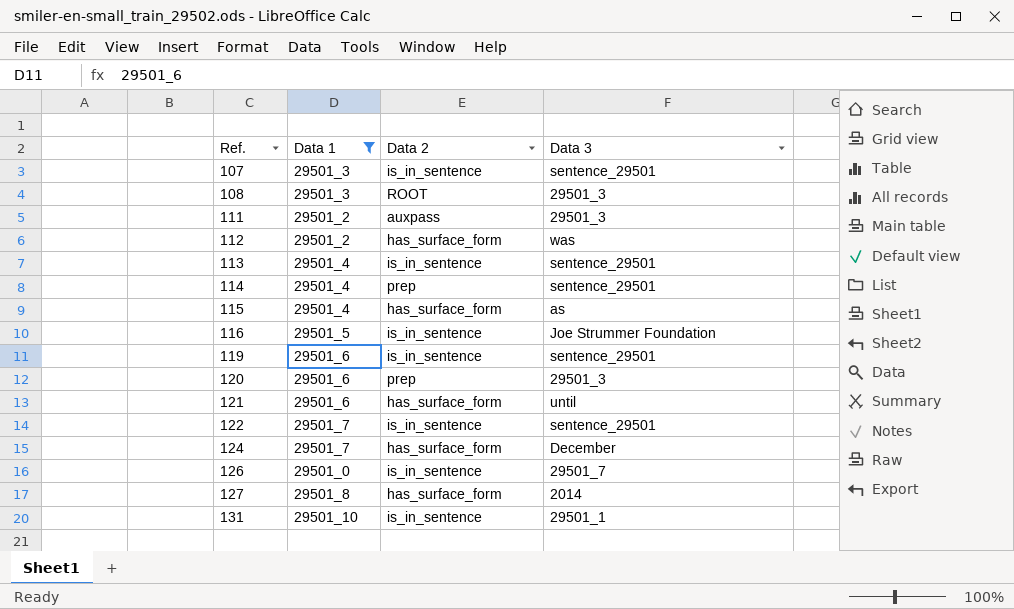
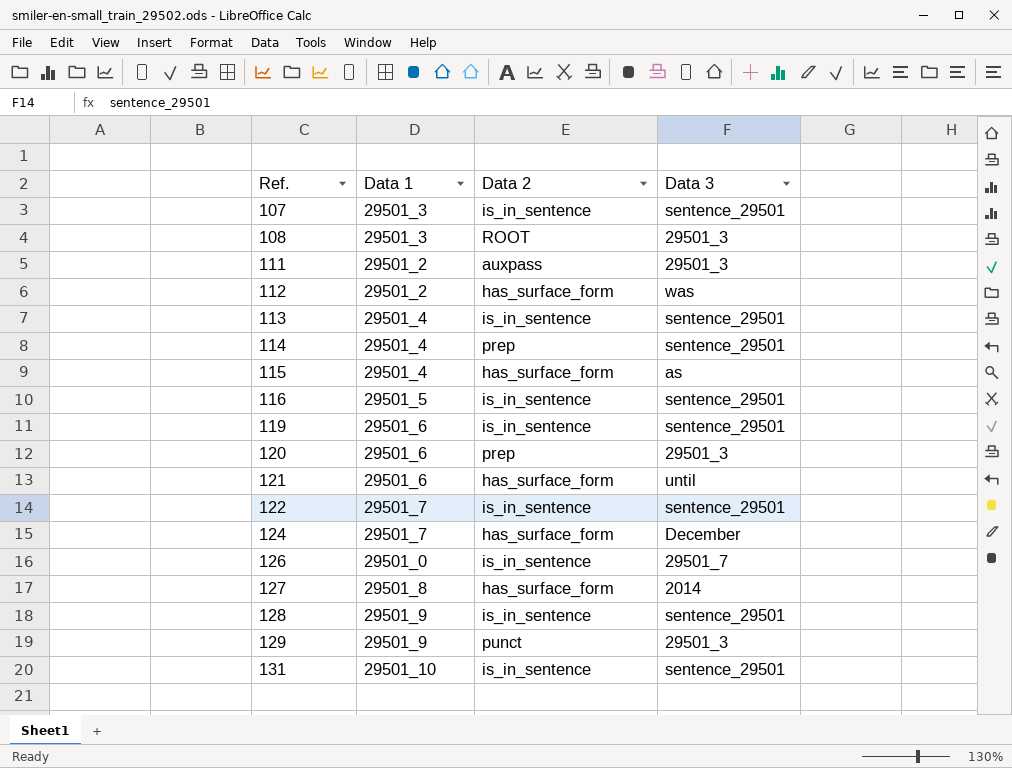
filter: Data 1 != 29501_9 -> none
116 | Data 3: Joe Strummer Foundation -> sentence_29501
131 | Data 3: 29501_1 -> sentence_29501

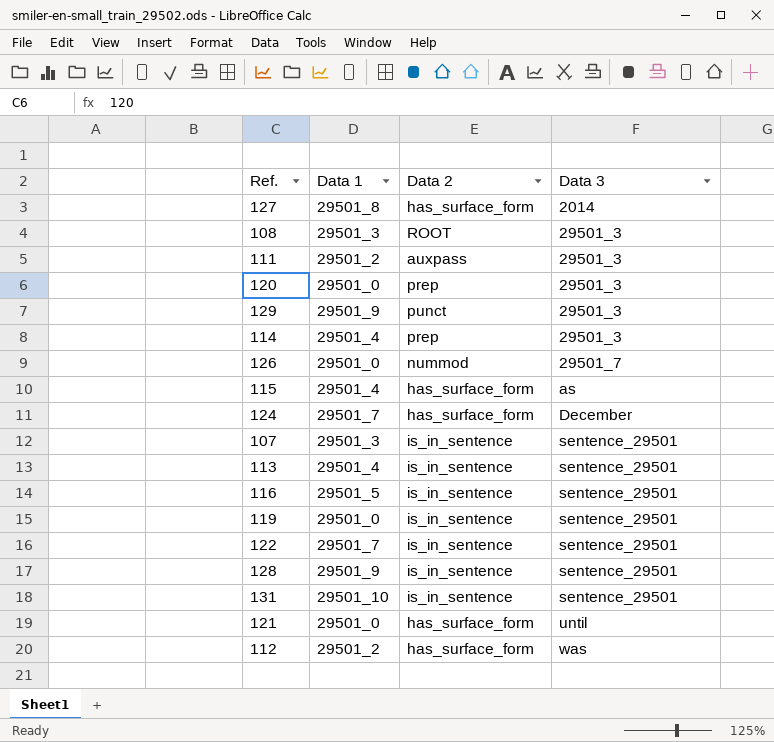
row order: Ref. ascending -> Data 3 ascending
120 | Data 1: 29501_6 -> 29501_0
114 | Data 3: sentence_29501 -> 29501_3
126 | Data 2: is_in_sentence -> nummod
119 | Data 1: 29501_6 -> 29501_0
121 | Data 1: 29501_6 -> 29501_0

